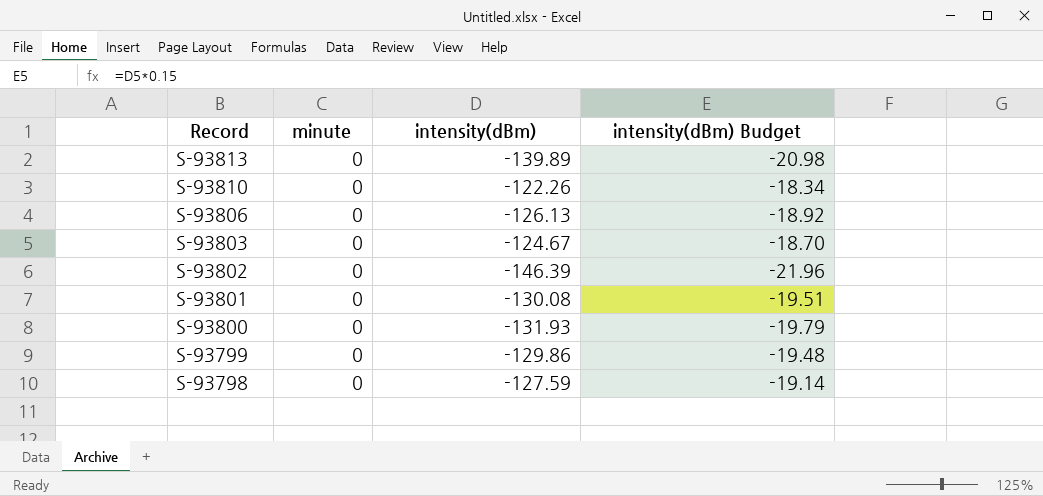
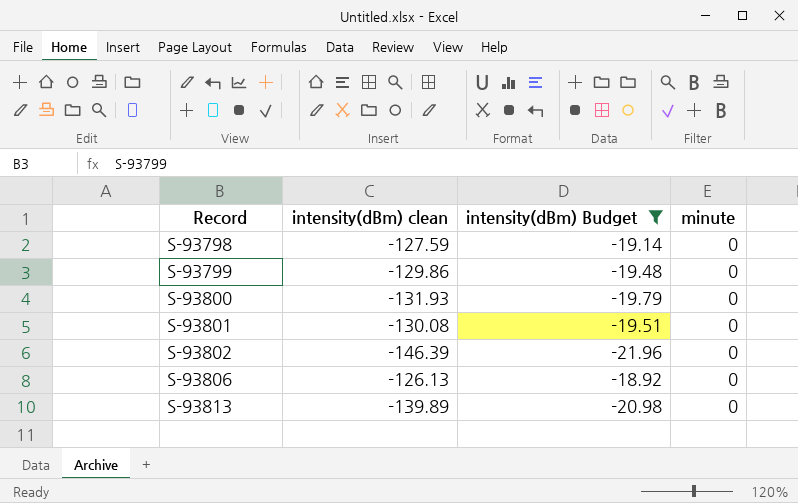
filter: none -> intensity(dBm) Budget <= -18.92
row order: Record descending -> Record ascending
column name: intensity(dBm) -> intensity(dBm) clean
column minute | position: 2 -> 4

